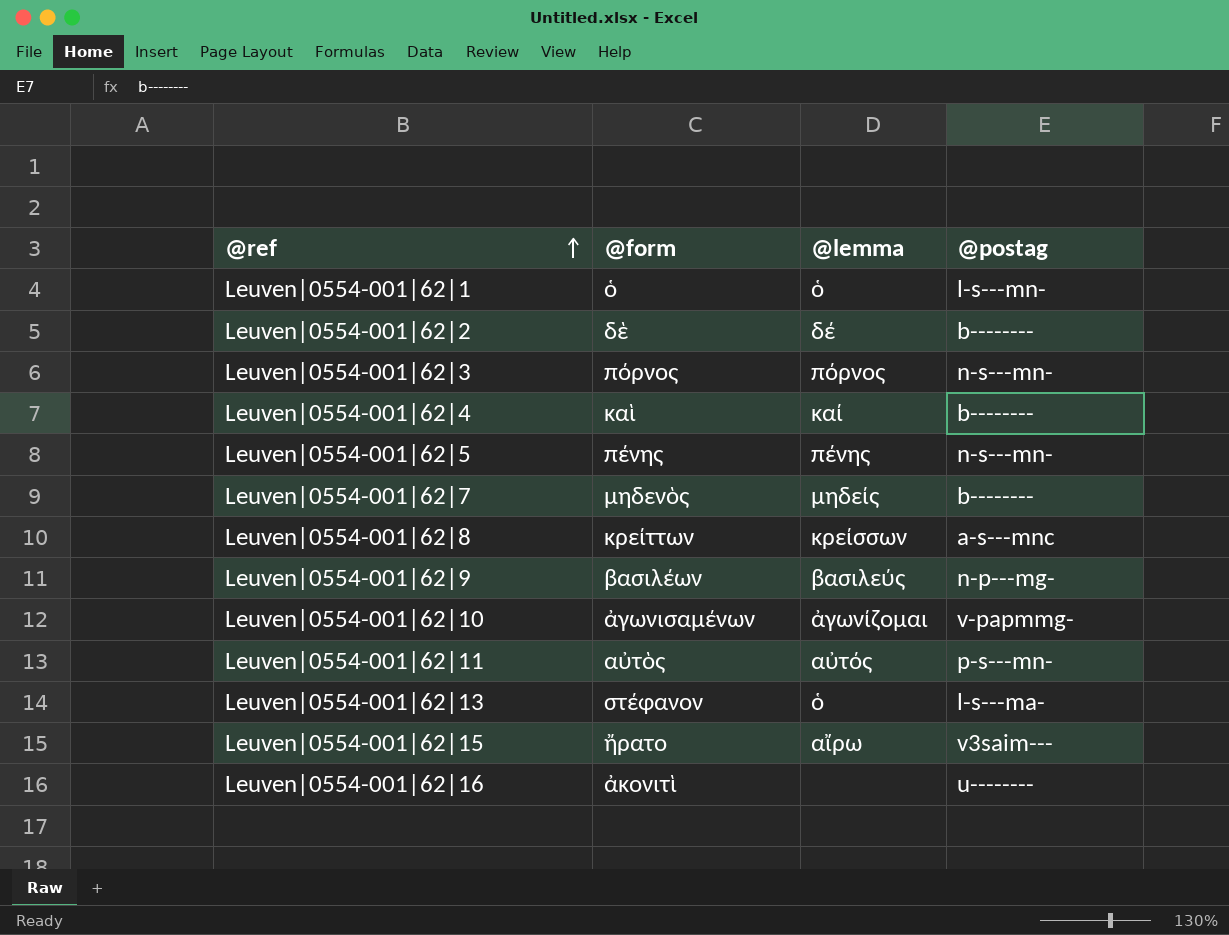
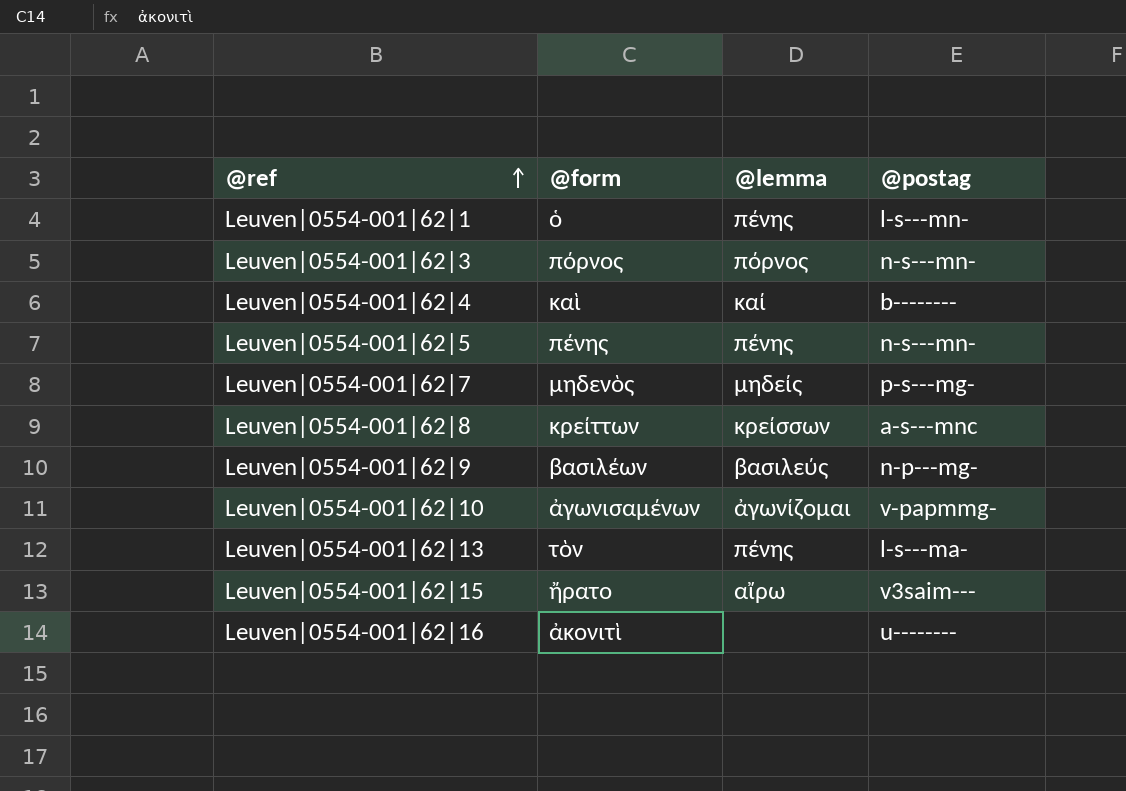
row Leuven|0554-001|62|2: δὲ | δέ | b-------- -> none
row Leuven|0554-001|62|11: αὐτὸς | αὐτός | p-s---mn- -> none
Leuven|0554-001|62|1 | @lemma: ὁ -> πένης
Leuven|0554-001|62|7 | @postag: b-------- -> p-s---mg-
Leuven|0554-001|62|13 | @form: στέφανον -> τὸν
Leuven|0554-001|62|13 | @lemma: ὁ -> πένης

